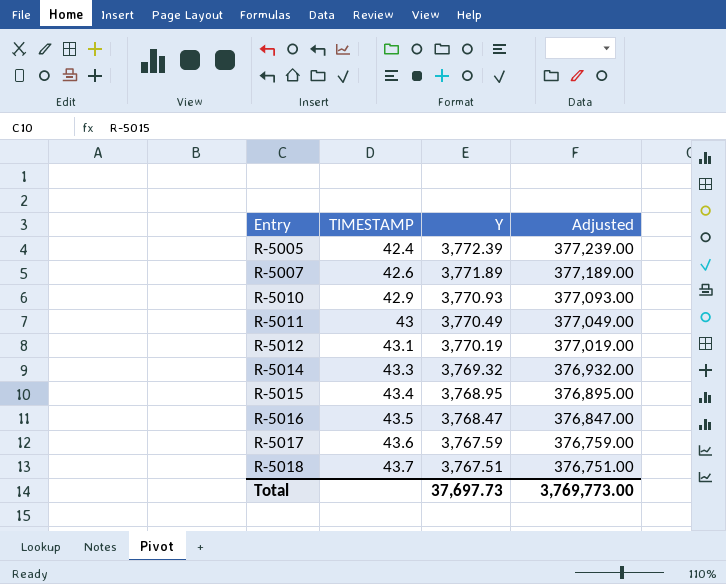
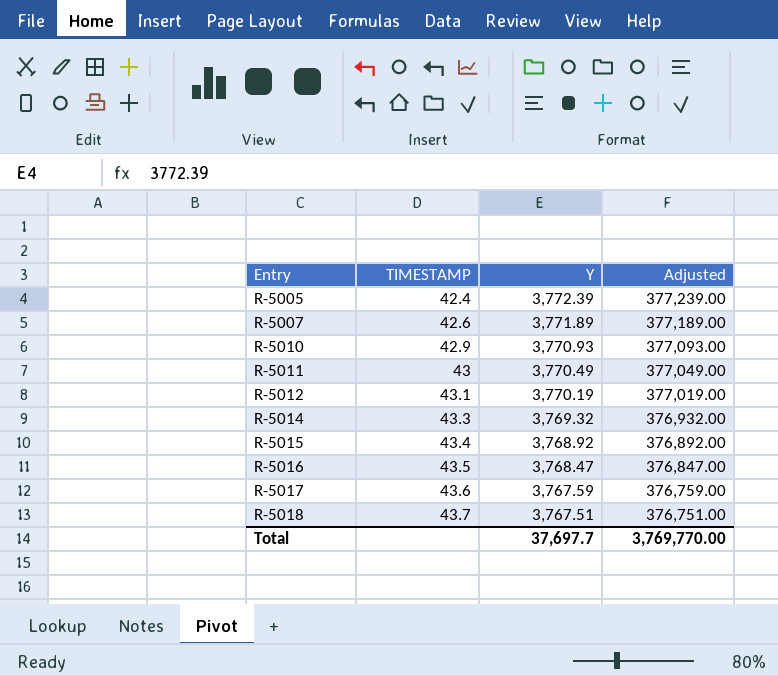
R-5015 | Y: 3,768.95 -> 3,768.92
R-5015 | Adjusted: 376,895.00 -> 376,892.00
Total | Y: 37,697.73 -> 37,697.7
Total | Adjusted: 3,769,773.00 -> 3,769,770.00

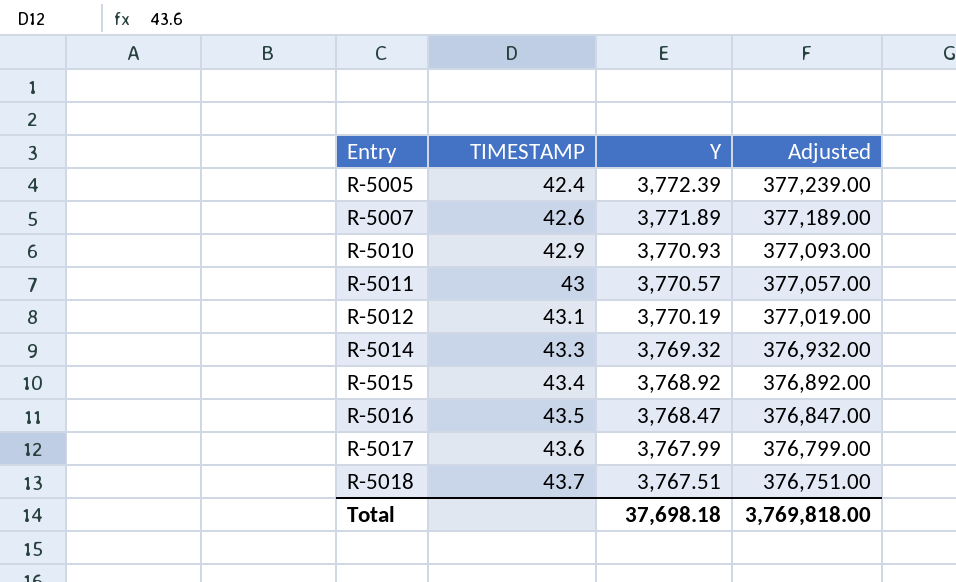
R-5011 | Y: 3,770.49 -> 3,770.57
R-5011 | Adjusted: 377,049.00 -> 377,057.00
R-5017 | Y: 3,767.59 -> 3,767.99
R-5017 | Adjusted: 376,759.00 -> 376,799.00
Total | Y: 37,697.7 -> 37,698.18
Total | Adjusted: 3,769,770.00 -> 3,769,818.00

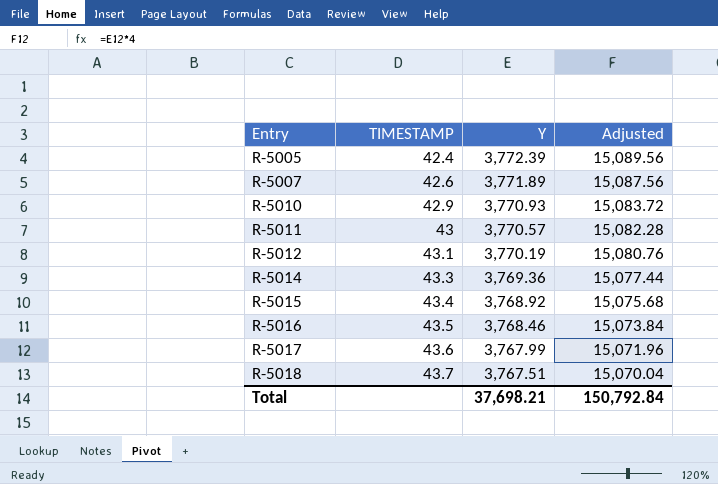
column Adjusted | formula: [Y] * 100 -> [Y] * 4
R-5014 | Y: 3,769.32 -> 3,769.36
R-5016 | Y: 3,768.47 -> 3,768.46
Total | Y: 37,698.18 -> 37,698.21
Total | Adjusted: 3,769,818.00 -> 150,792.84

